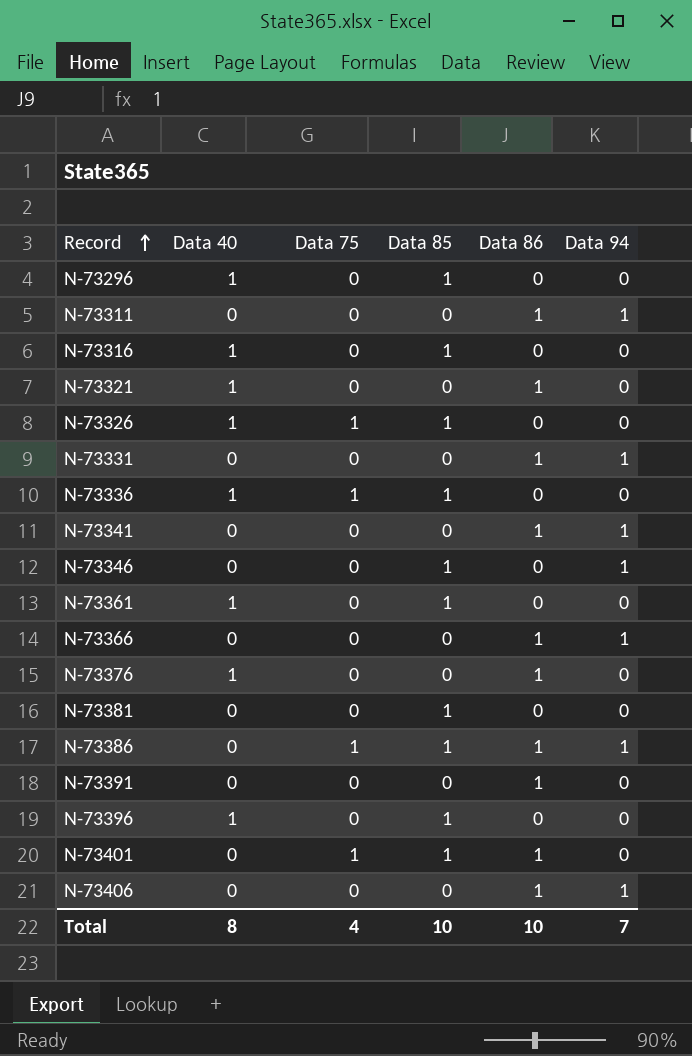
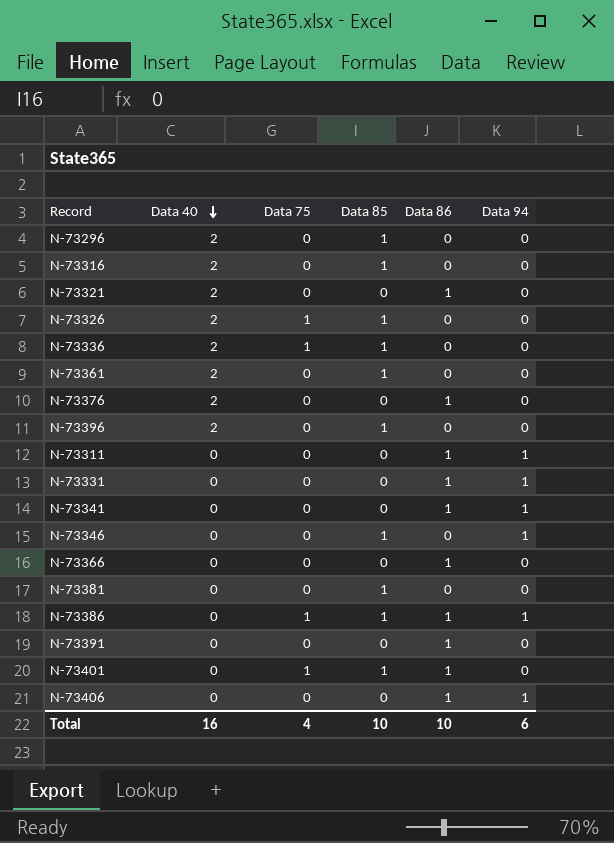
row order: Record ascending -> Data 40 descending
N-73296 | Data 40: 1 -> 2
N-73316 | Data 40: 1 -> 2
N-73321 | Data 40: 1 -> 2
N-73326 | Data 40: 1 -> 2
N-73336 | Data 40: 1 -> 2
N-73361 | Data 40: 1 -> 2
N-73376 | Data 40: 1 -> 2
N-73396 | Data 40: 1 -> 2
N-73366 | Data 94: 1 -> 0
Total | Data 40: 8 -> 16
Total | Data 94: 7 -> 6

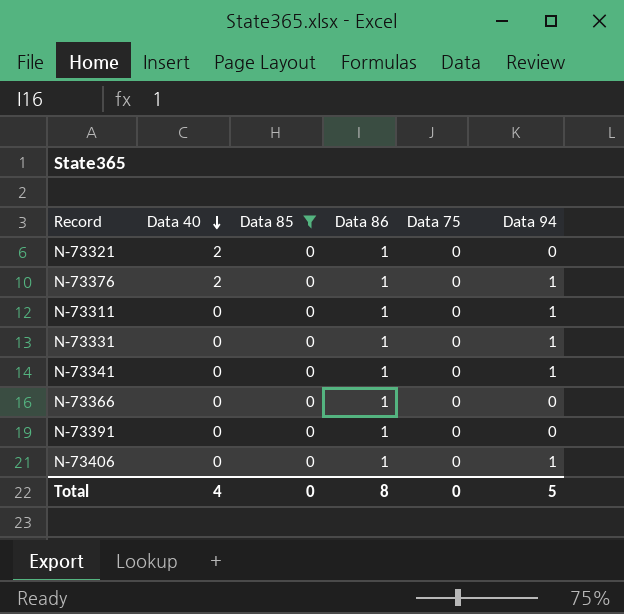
filter: none -> Data 85 = 0
column Data 75 | position: 3 -> 5
N-73376 | Data 94: 0 -> 1
Total | Data 40: 16 -> 4
Total | Data 85: 10 -> 0
Total | Data 86: 10 -> 8
Total | Data 75: 4 -> 0
Total | Data 94: 6 -> 5

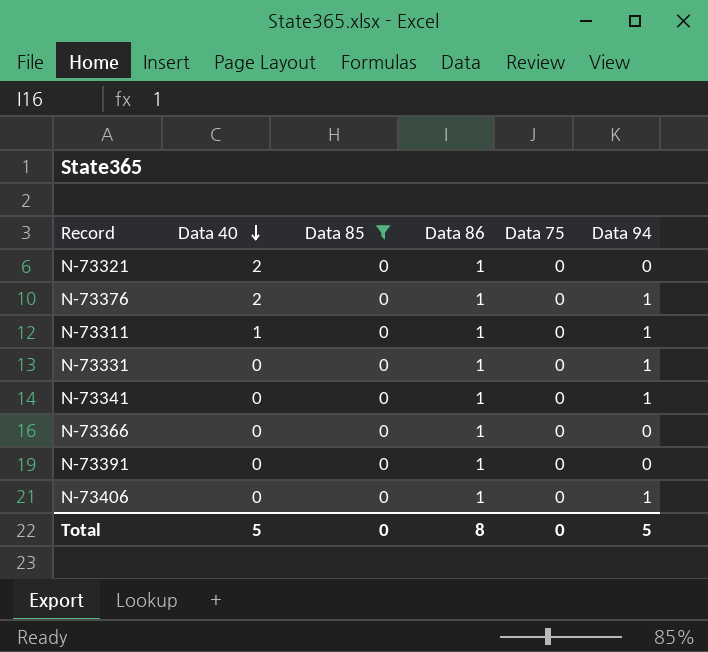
N-73311 | Data 40: 0 -> 1
Total | Data 40: 4 -> 5

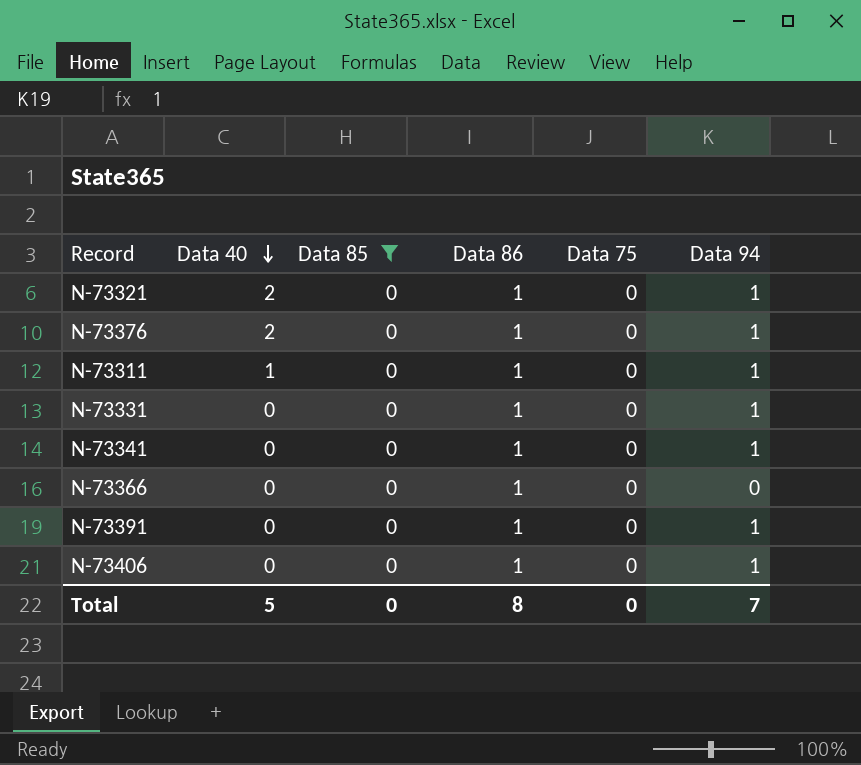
N-73321 | Data 94: 0 -> 1
N-73391 | Data 94: 0 -> 1
Total | Data 94: 5 -> 7

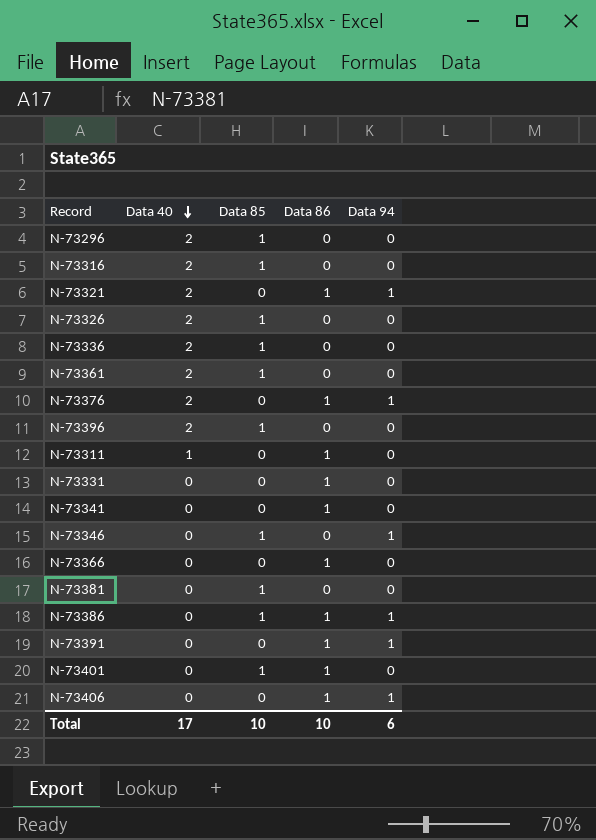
filter: Data 85 = 0 -> none
column Data 75 | position: 5 -> none
N-73311 | Data 94: 1 -> 0
N-73331 | Data 94: 1 -> 0
N-73341 | Data 94: 1 -> 0
Total | Data 40: 5 -> 17
Total | Data 85: 0 -> 10
Total | Data 86: 8 -> 10
Total | Data 94: 7 -> 6

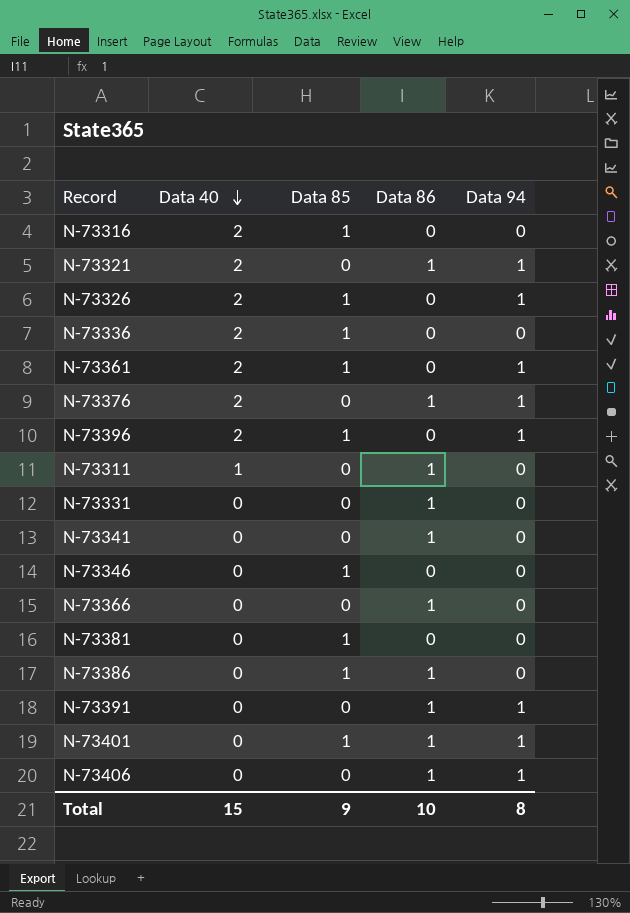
row N-73296: 2 | 1 | 0 | 0 -> none
N-73326 | Data 94: 0 -> 1
N-73361 | Data 94: 0 -> 1
N-73396 | Data 94: 0 -> 1
N-73346 | Data 94: 1 -> 0
N-73386 | Data 94: 1 -> 0
N-73401 | Data 94: 0 -> 1
Total | Data 40: 17 -> 15
Total | Data 85: 10 -> 9
Total | Data 94: 6 -> 8

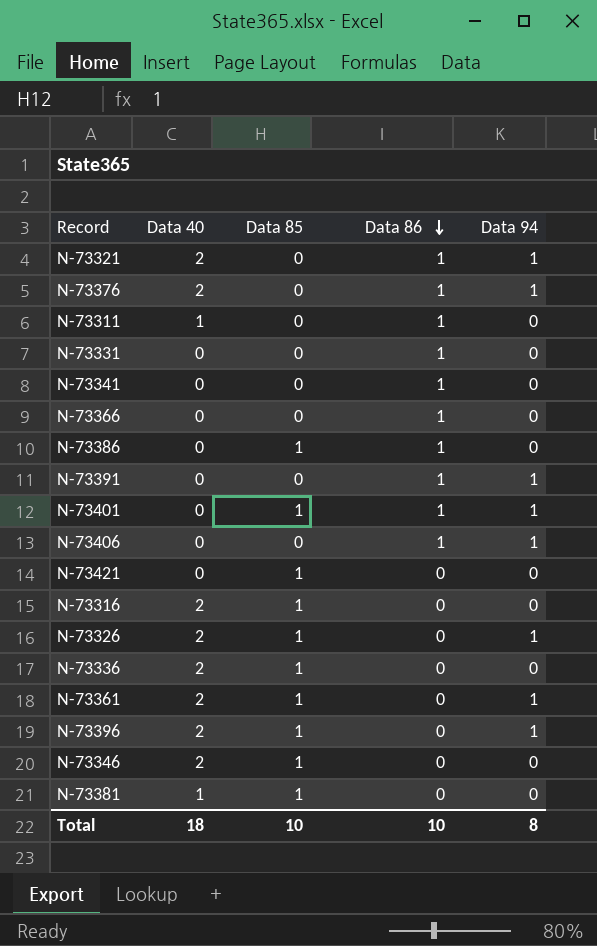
row order: Data 40 descending -> Data 86 descending
row N-73421: none -> 0 | 1 | 0 | 0
N-73346 | Data 40: 0 -> 2
N-73381 | Data 40: 0 -> 1
Total | Data 40: 15 -> 18
Total | Data 85: 9 -> 10

